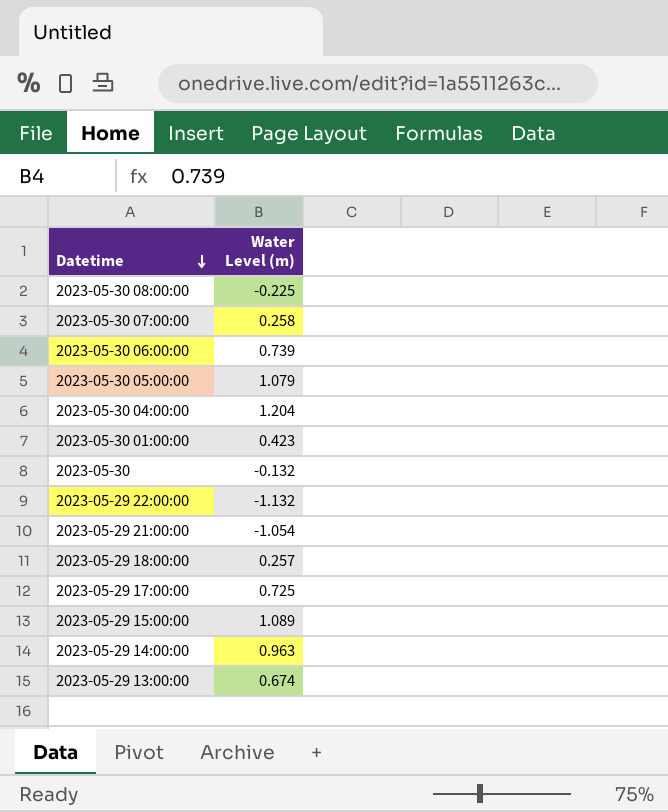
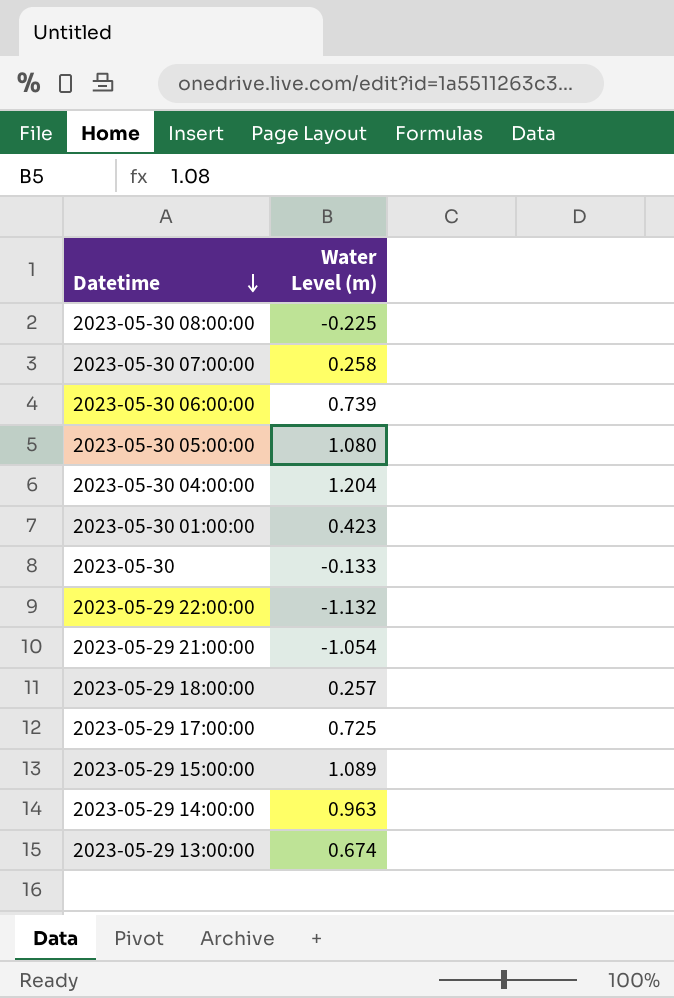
2023-05-30 05:00:00 | Water Level (m): 1.079 -> 1.080
2023-05-30 | Water Level (m): -0.132 -> -0.133

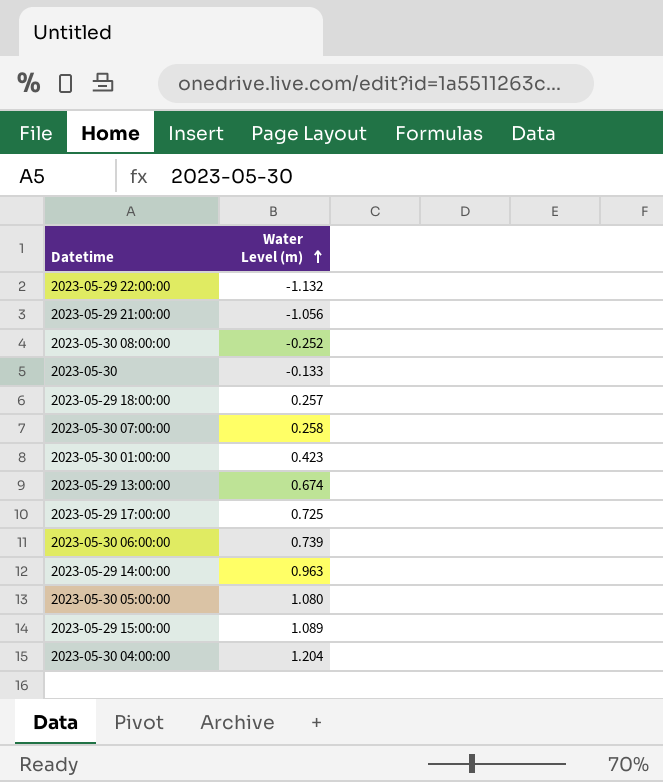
row order: Datetime descending -> Water Level (m) ascending
2023-05-29 21:00:00 | Water Level (m): -1.054 -> -1.056
2023-05-30 08:00:00 | Water Level (m): -0.225 -> -0.252

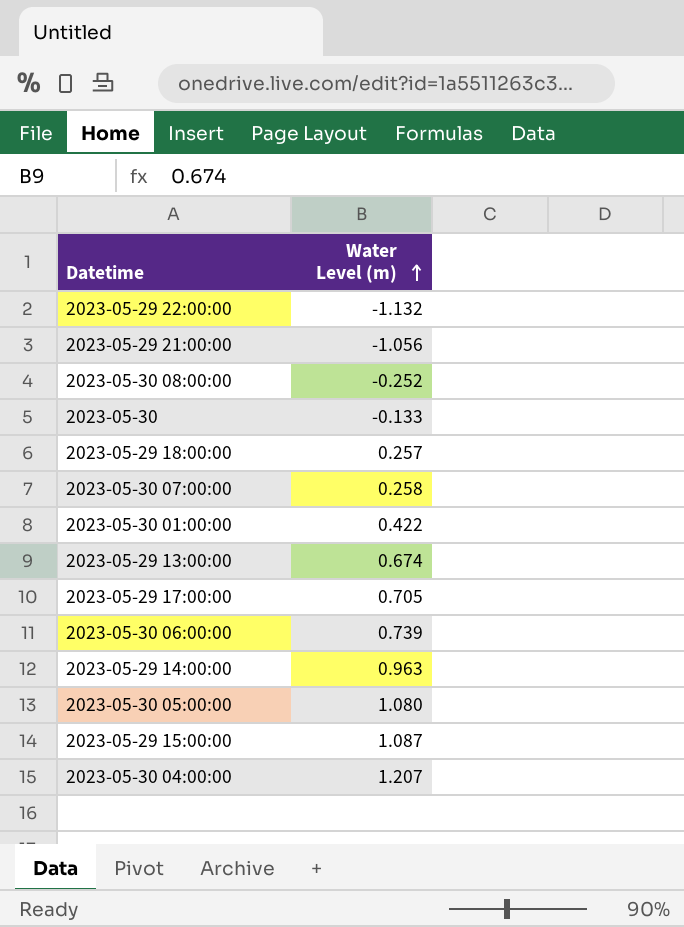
2023-05-30 01:00:00 | Water Level (m): 0.423 -> 0.422
2023-05-29 17:00:00 | Water Level (m): 0.725 -> 0.705
2023-05-29 15:00:00 | Water Level (m): 1.089 -> 1.087
2023-05-30 04:00:00 | Water Level (m): 1.204 -> 1.207

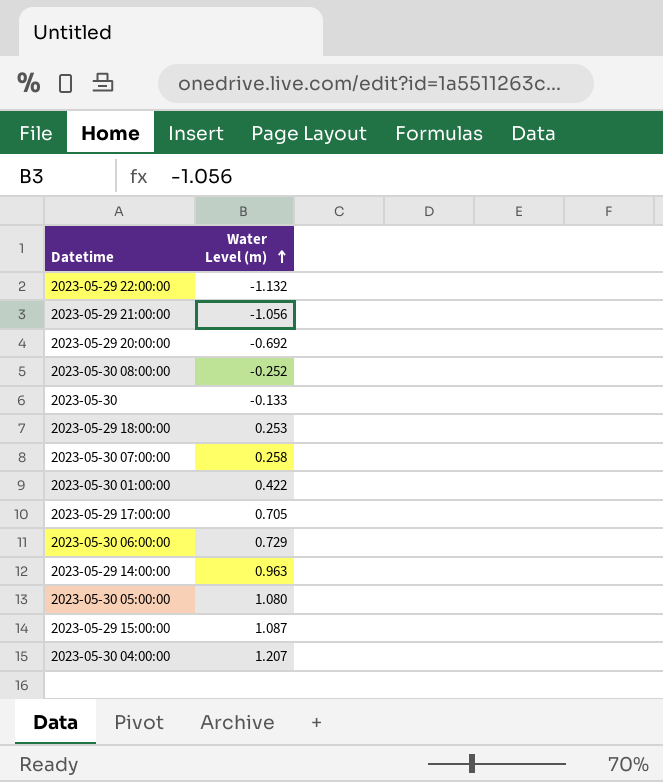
row 2023-05-29 13:00:00: 0.674 -> none
row 2023-05-29 20:00:00: none -> -0.692
2023-05-29 18:00:00 | Water Level (m): 0.257 -> 0.253
2023-05-30 06:00:00 | Water Level (m): 0.739 -> 0.729

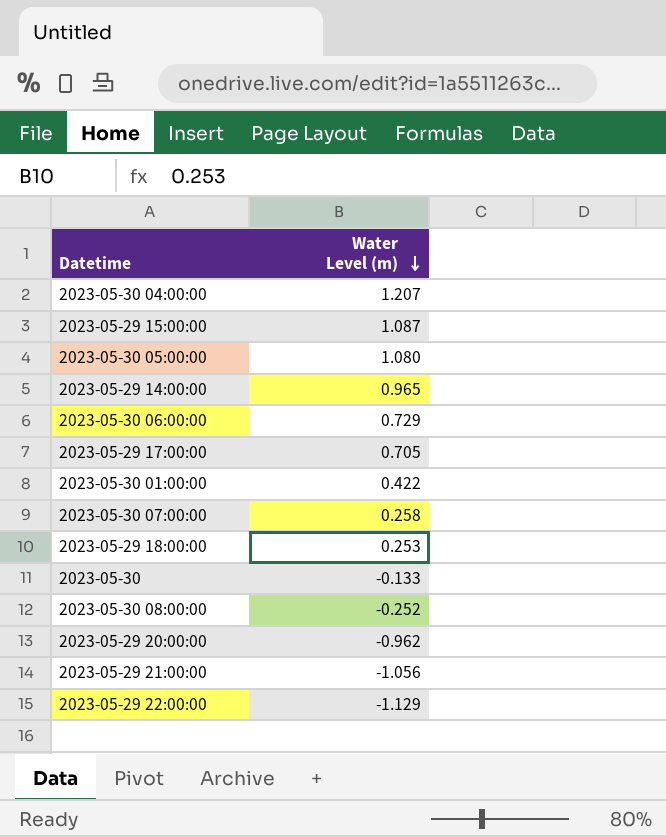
row order: Water Level (m) ascending -> Water Level (m) descending
2023-05-29 14:00:00 | Water Level (m): 0.963 -> 0.965
2023-05-29 20:00:00 | Water Level (m): -0.692 -> -0.962
2023-05-29 22:00:00 | Water Level (m): -1.132 -> -1.129

